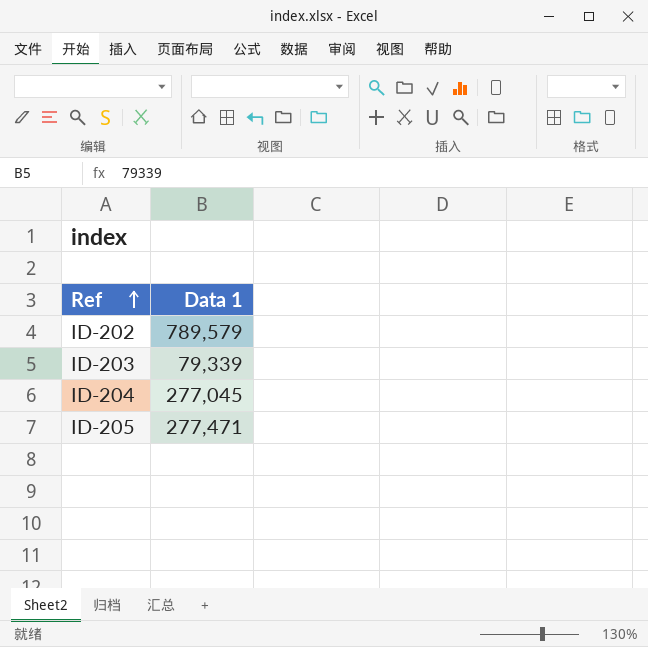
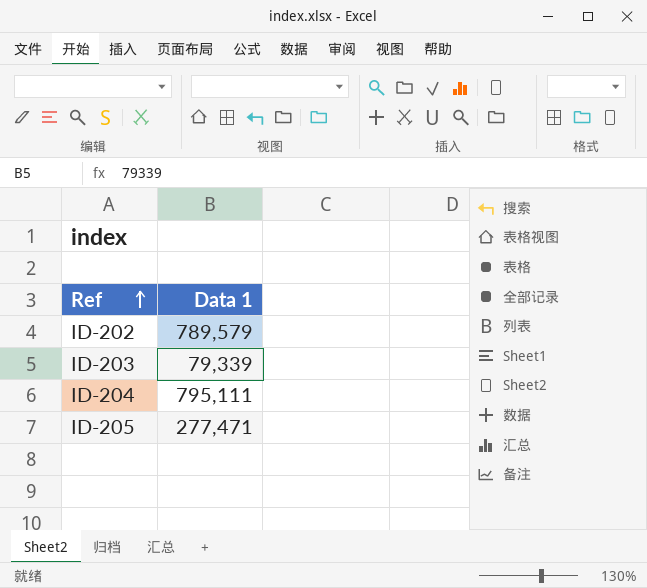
ID-204 | Data 1: 277,045 -> 795,111

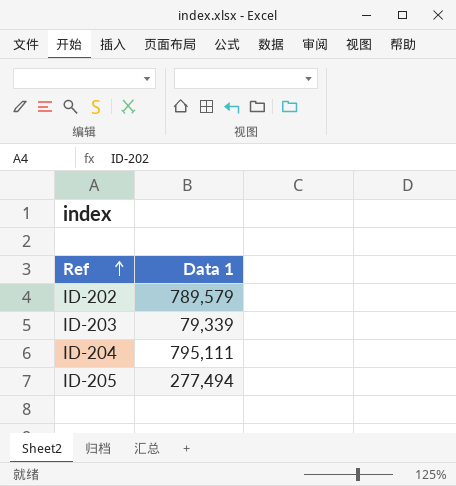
ID-205 | Data 1: 277,471 -> 277,494

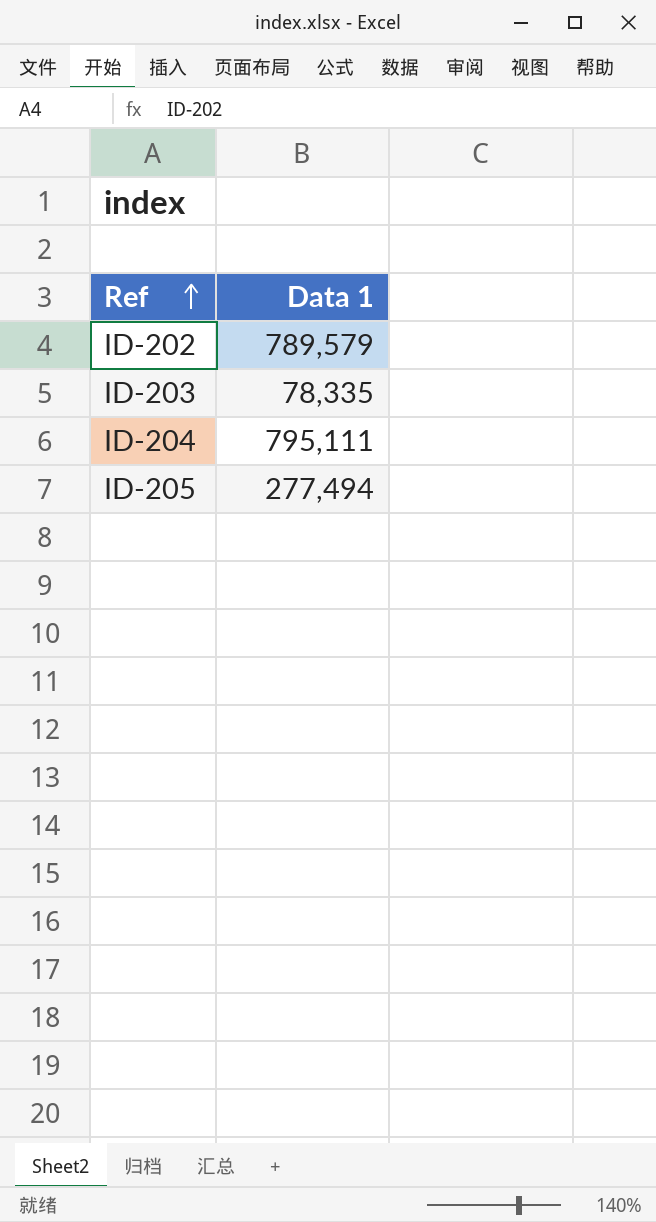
ID-203 | Data 1: 79,339 -> 78,335

